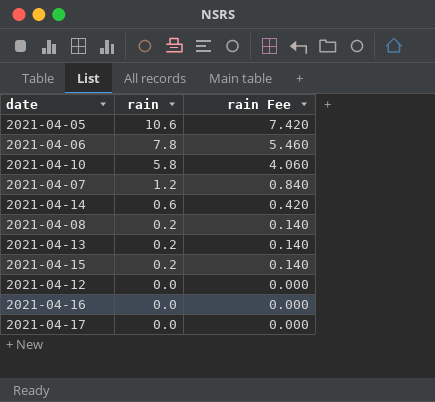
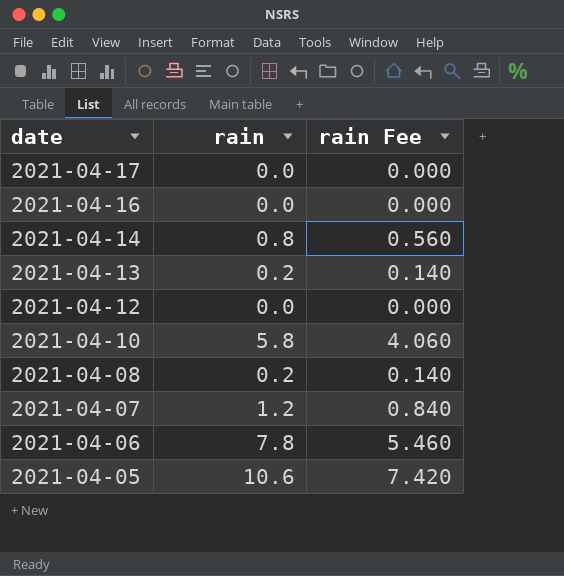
row order: rain descending -> date descending
row 2021-04-15: 0.2 | 0.140 -> none
2021-04-14 | rain: 0.6 -> 0.8
2021-04-14 | rain Fee: 0.420 -> 0.560

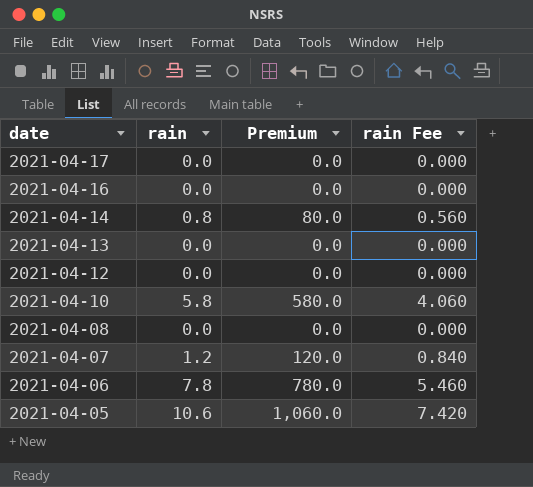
column Premium | formula: none -> [rain] * 100
2021-04-13 | rain: 0.2 -> 0.0
2021-04-13 | rain Fee: 0.140 -> 0.000
2021-04-08 | rain: 0.2 -> 0.0
2021-04-08 | rain Fee: 0.140 -> 0.000

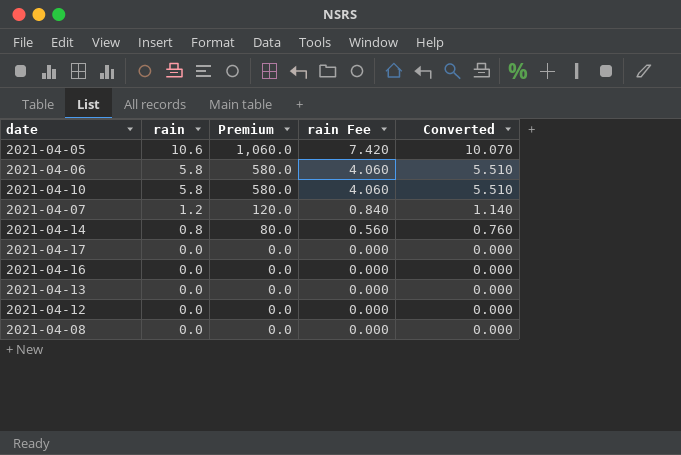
row order: date descending -> rain descending
column Converted | formula: none -> [rain] * 0.95
2021-04-06 | rain: 7.8 -> 5.8
2021-04-06 | Premium: 780.0 -> 580.0
2021-04-06 | rain Fee: 5.460 -> 4.060

